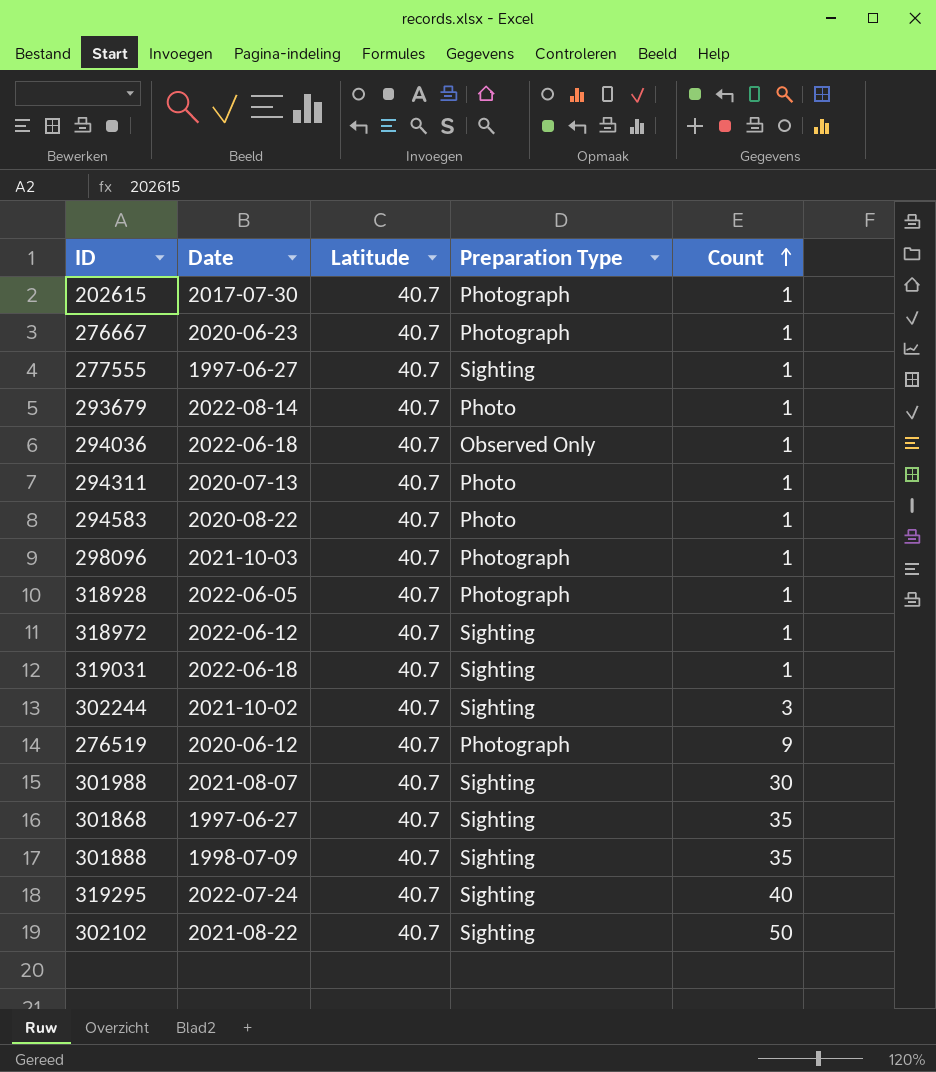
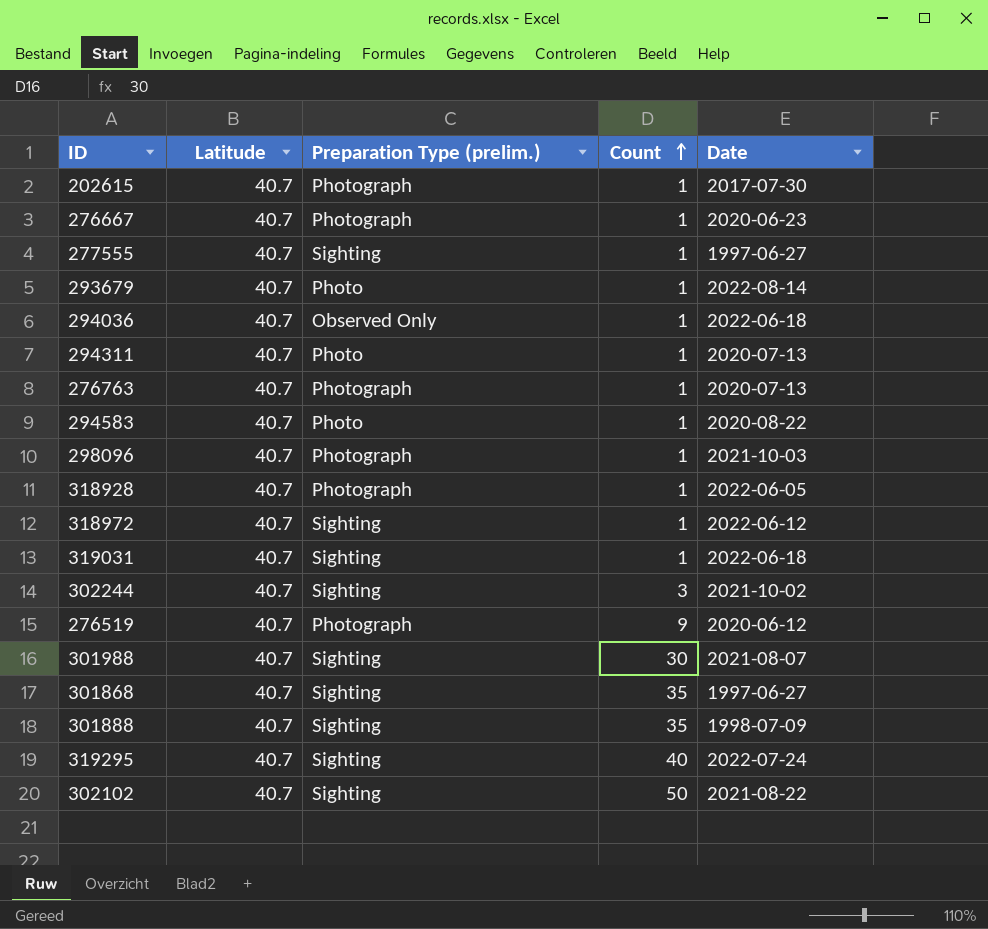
column name: Preparation Type -> Preparation Type (prelim.)
column Date | position: 2 -> 5
row 276763: none -> 40.7 | Photograph | 1 | 2020-07-13

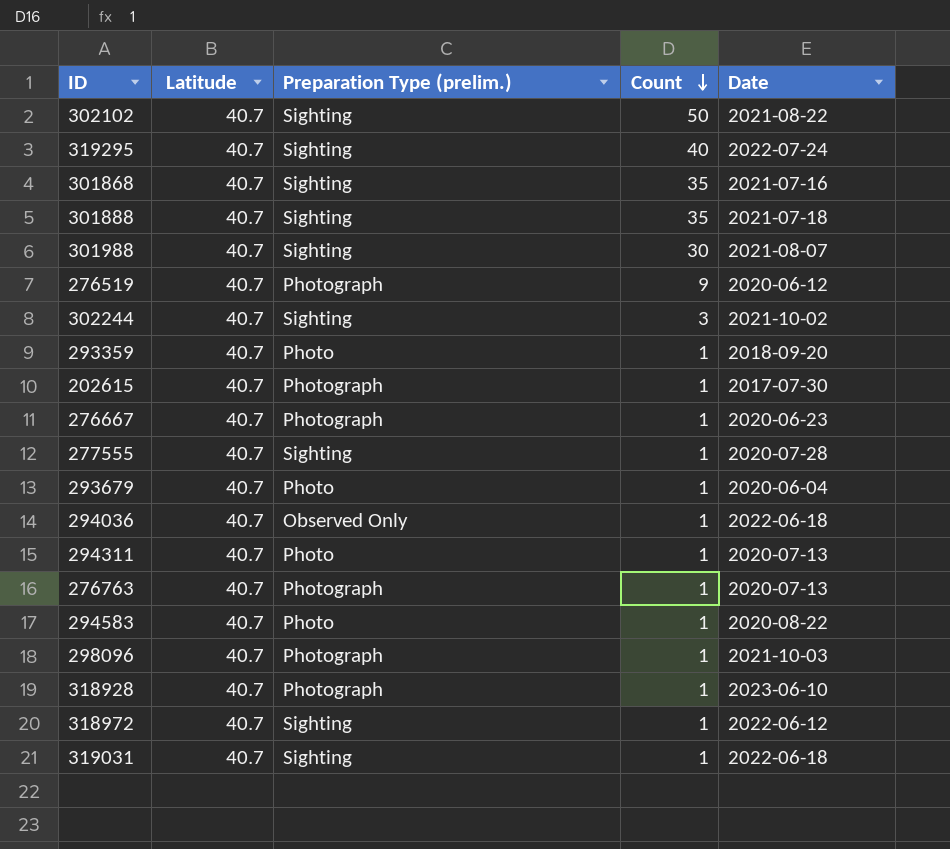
row order: Count ascending -> Count descending
301868 | Date: 1997-06-27 -> 2021-07-16
301888 | Date: 1998-07-09 -> 2021-07-18
row 293359: none -> 40.7 | Photo | 1 | 2018-09-20
277555 | Date: 1997-06-27 -> 2020-07-28
293679 | Date: 2022-08-14 -> 2020-06-04
318928 | Date: 2022-06-05 -> 2023-06-10

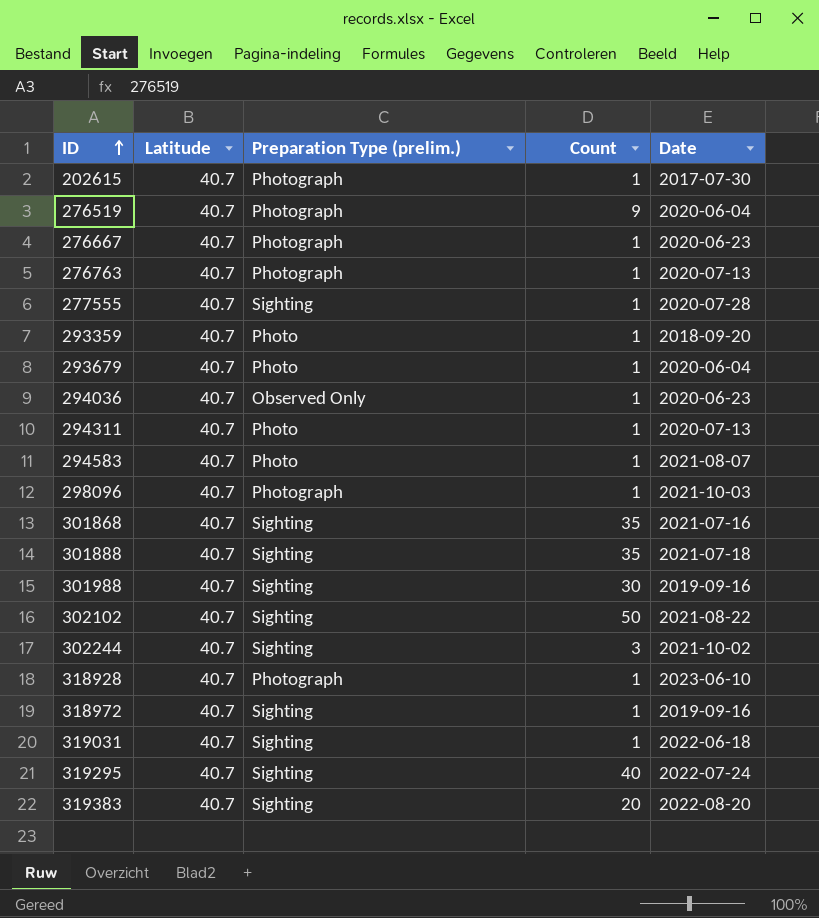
row order: Count descending -> ID ascending
276519 | Date: 2020-06-12 -> 2020-06-04
294036 | Date: 2022-06-18 -> 2020-06-23
294583 | Date: 2020-08-22 -> 2021-08-07
301988 | Date: 2021-08-07 -> 2019-09-16
318972 | Date: 2022-06-12 -> 2019-09-16
row 319383: none -> 40.7 | Sighting | 20 | 2022-08-20

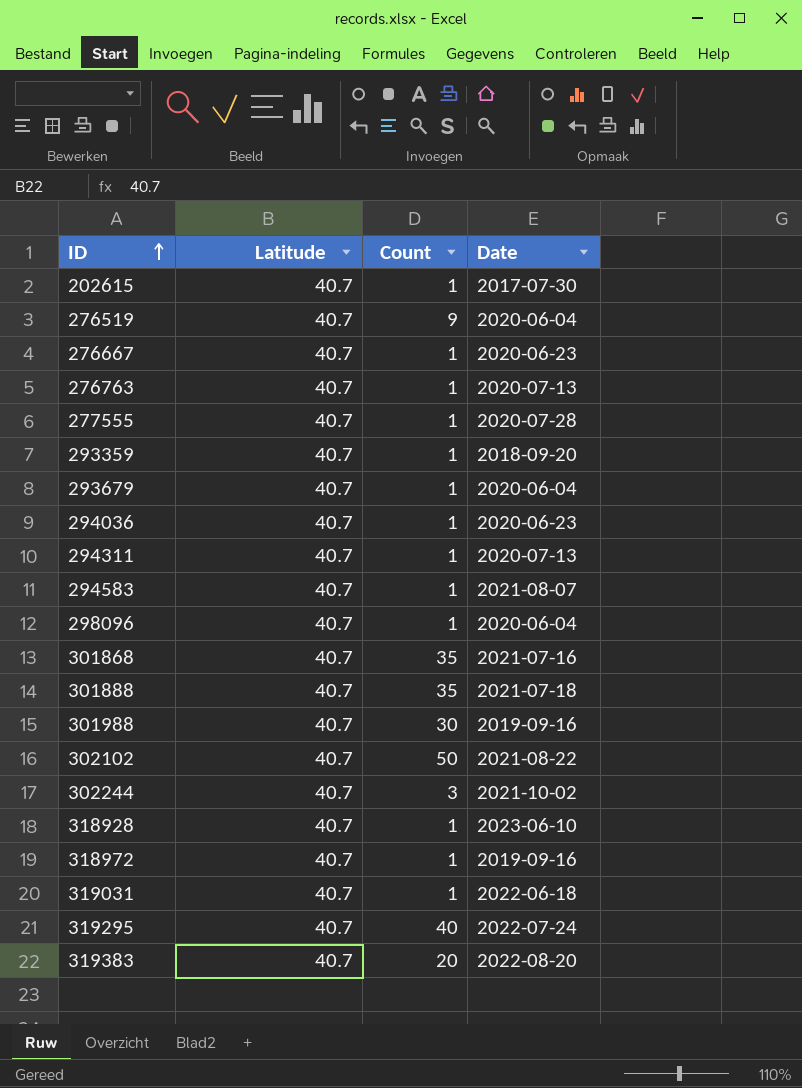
column Preparation Type (prelim.) | position: 3 -> none
298096 | Date: 2021-10-03 -> 2020-06-04

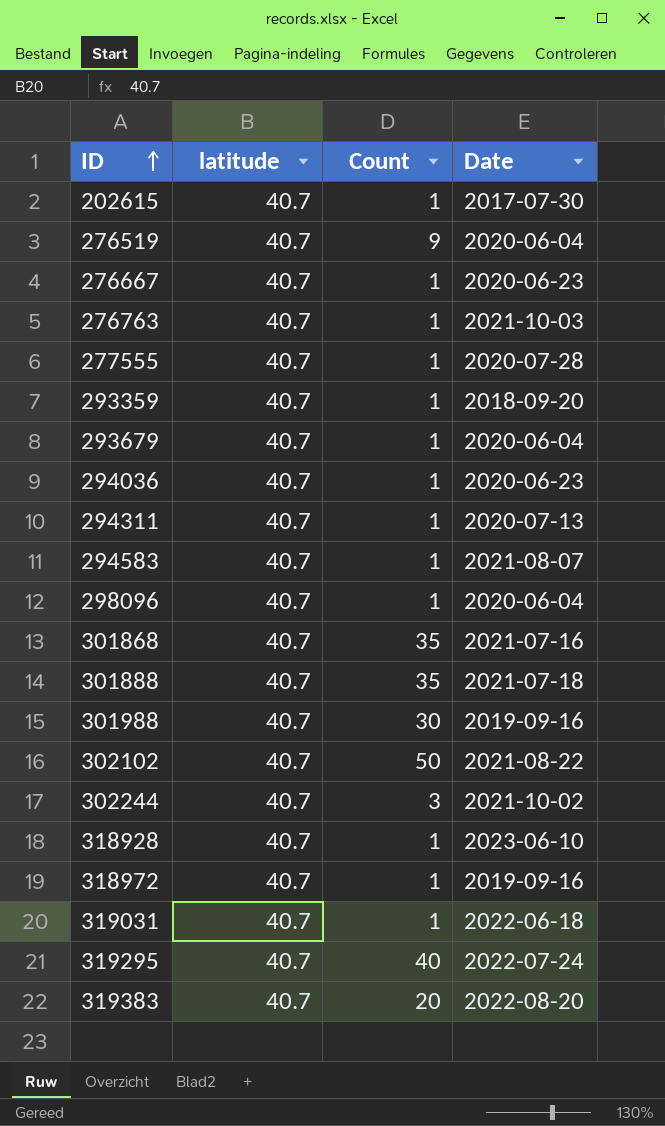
column name: Latitude -> latitude
276763 | Date: 2020-07-13 -> 2021-10-03

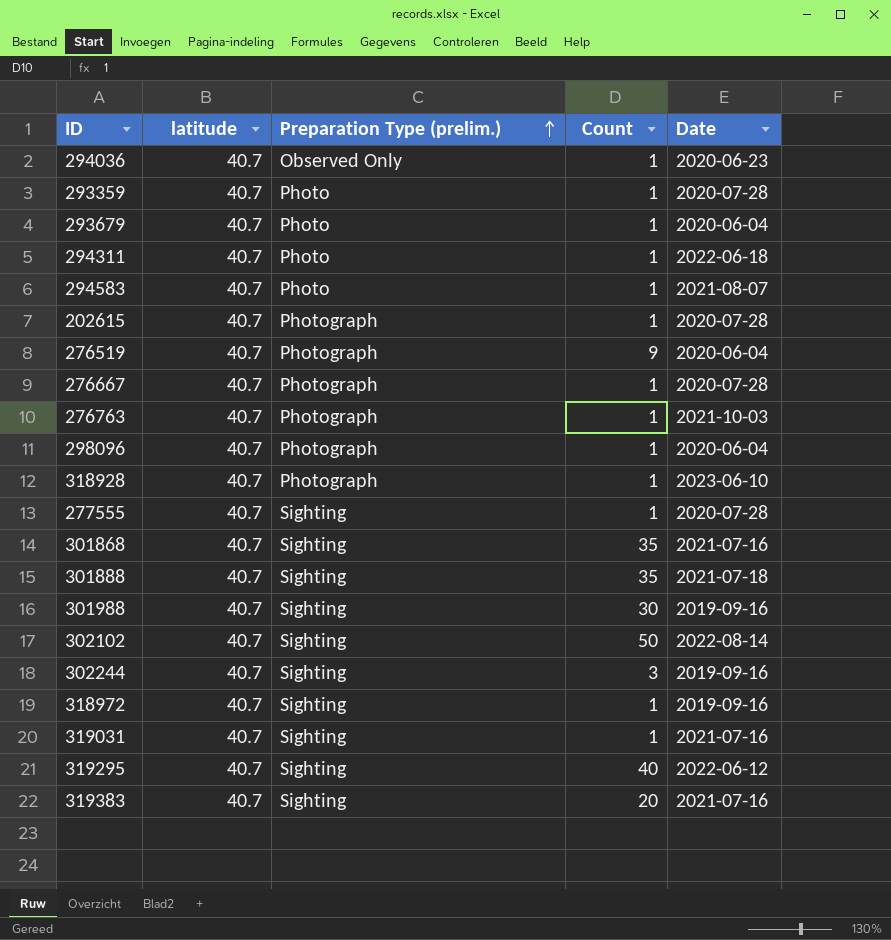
row order: ID ascending -> Preparation Type (prelim.) ascending
column Preparation Type (prelim.) | position: none -> 3
293359 | Date: 2018-09-20 -> 2020-07-28
294311 | Date: 2020-07-13 -> 2022-06-18
202615 | Date: 2017-07-30 -> 2020-07-28
276667 | Date: 2020-06-23 -> 2020-07-28
302102 | Date: 2021-08-22 -> 2022-08-14
302244 | Date: 2021-10-02 -> 2019-09-16
319031 | Date: 2022-06-18 -> 2021-07-16
319295 | Date: 2022-07-24 -> 2022-06-12
319383 | Date: 2022-08-20 -> 2021-07-16

